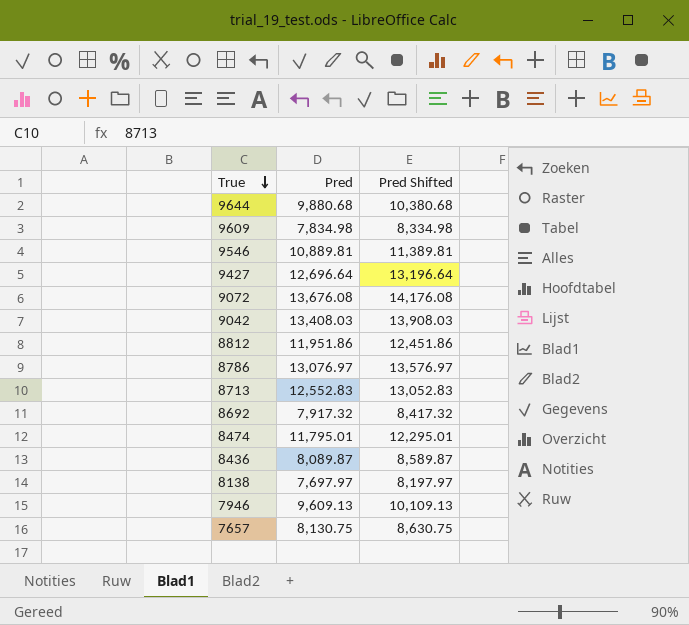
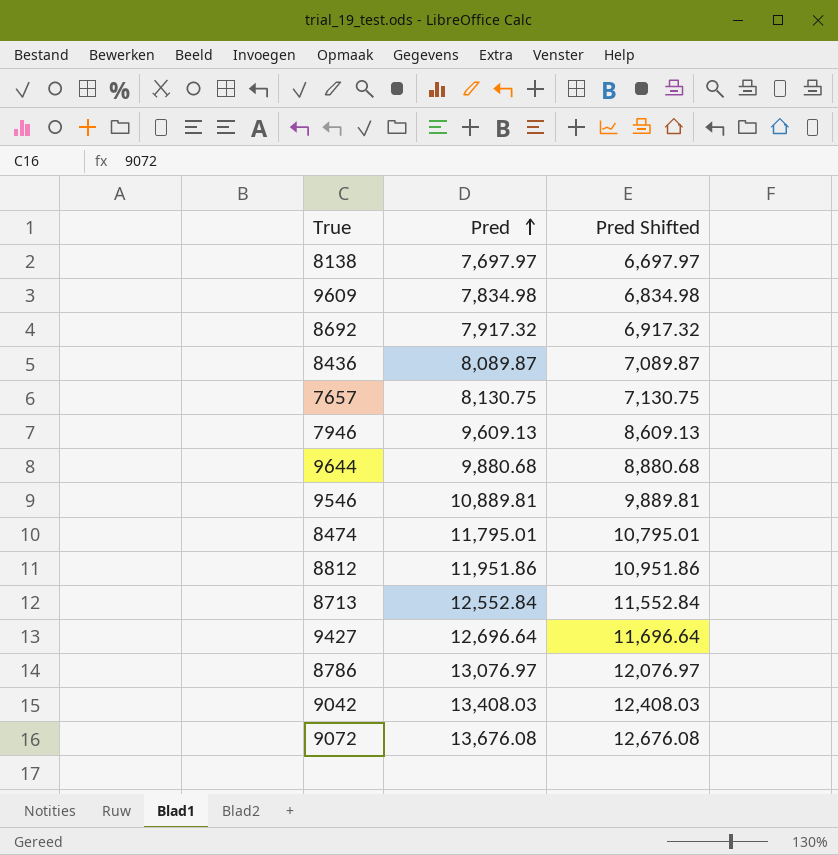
row order: True descending -> Pred ascending
column Pred Shifted | formula: [Pred] + 500 -> [Pred] - 1000
8713 | Pred: 12,552.83 -> 12,552.84

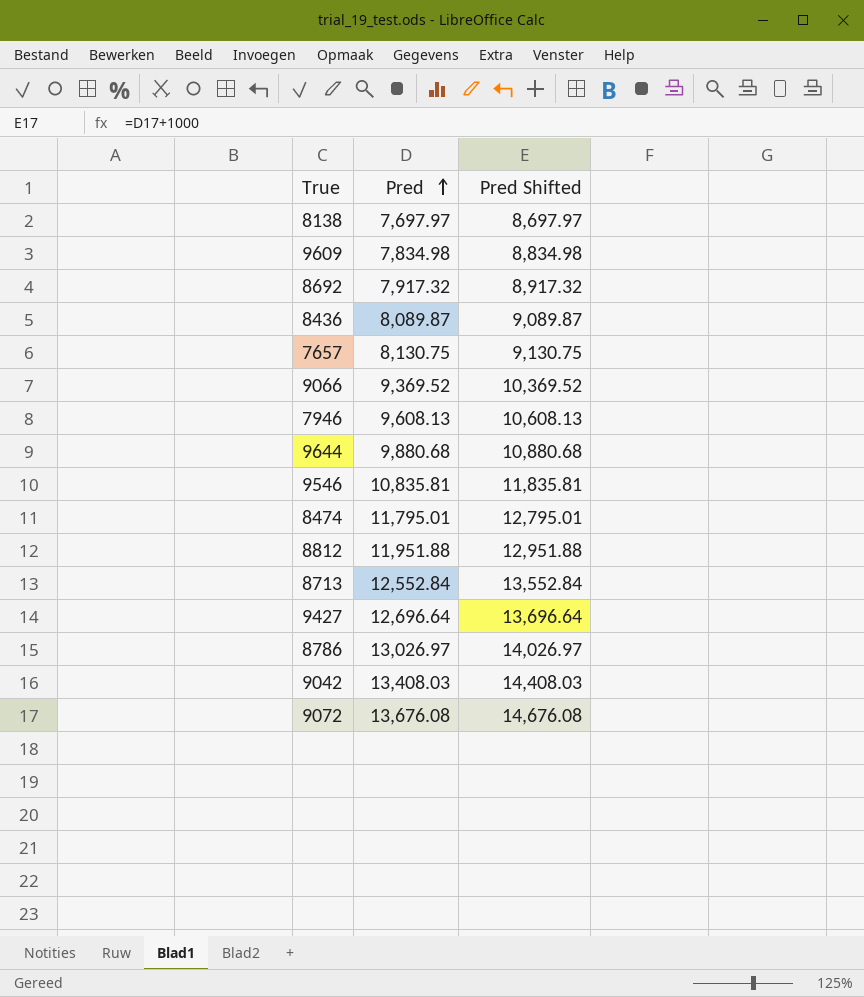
column Pred Shifted | formula: [Pred] - 1000 -> [Pred] + 1000
row 9066: none -> 9,369.52 | 10,369.52
7946 | Pred: 9,609.13 -> 9,608.13
9546 | Pred: 10,889.81 -> 10,835.81
8812 | Pred: 11,951.86 -> 11,951.88
8786 | Pred: 13,076.97 -> 13,026.97

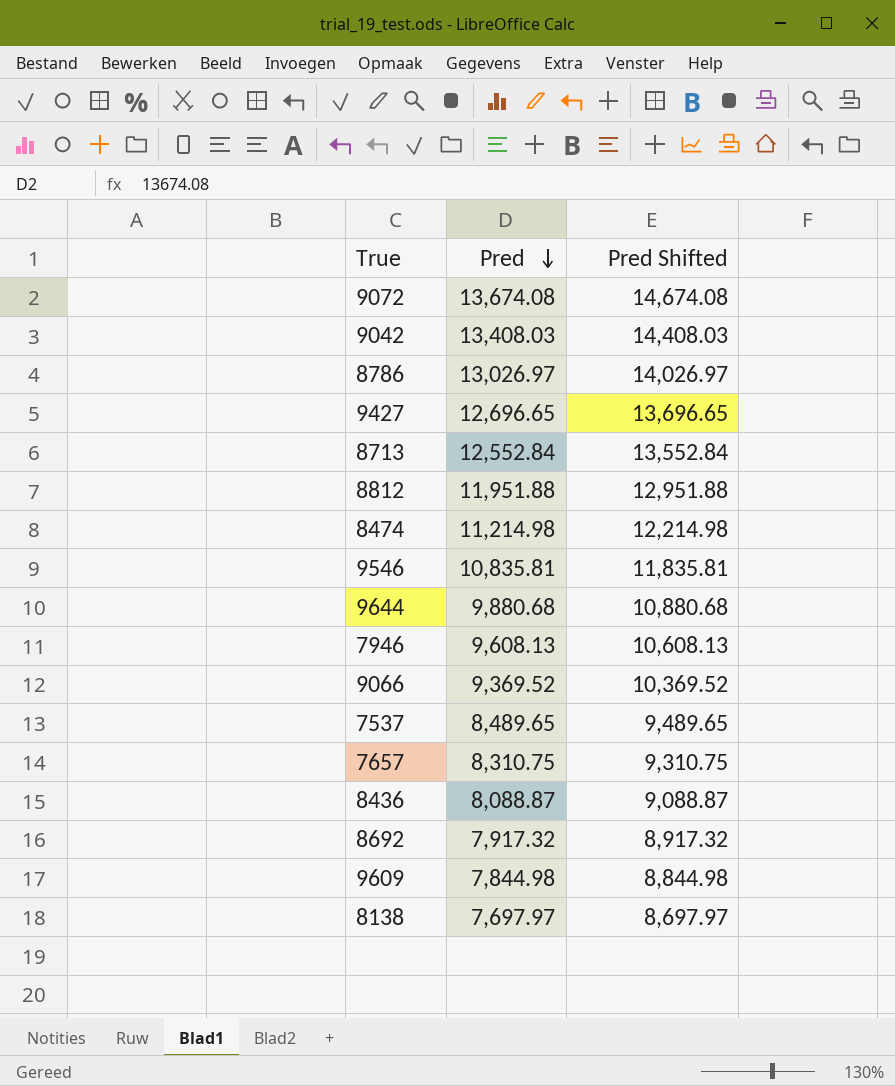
row order: Pred ascending -> Pred descending
9072 | Pred: 13,676.08 -> 13,674.08
9072 | Pred Shifted: 14,676.08 -> 14,674.08
9427 | Pred: 12,696.64 -> 12,696.65
9427 | Pred Shifted: 13,696.64 -> 13,696.65
8474 | Pred: 11,795.01 -> 11,214.98
8474 | Pred Shifted: 12,795.01 -> 12,214.98
row 7537: none -> 8,489.65 | 9,489.65
7657 | Pred: 8,130.75 -> 8,310.75
7657 | Pred Shifted: 9,130.75 -> 9,310.75
8436 | Pred: 8,089.87 -> 8,088.87
8436 | Pred Shifted: 9,089.87 -> 9,088.87
9609 | Pred: 7,834.98 -> 7,844.98
9609 | Pred Shifted: 8,834.98 -> 8,844.98

